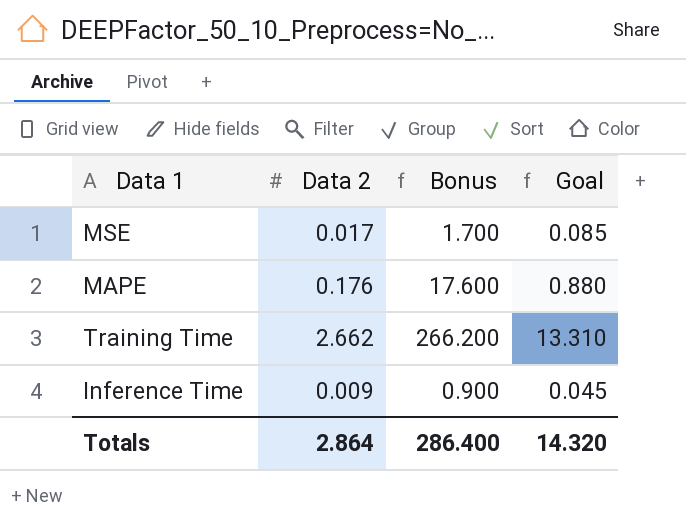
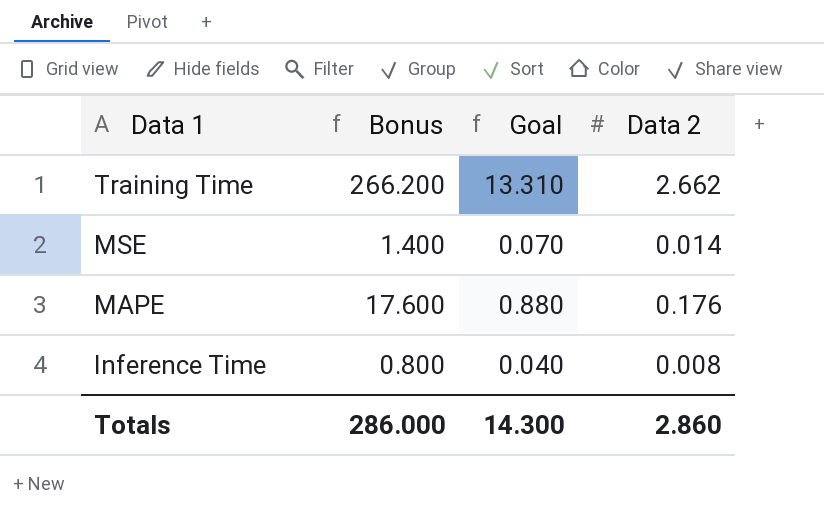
row order: none -> Data 1 descending
column Data 2 | position: 2 -> 4
MSE | Bonus: 1.700 -> 1.400
MSE | Goal: 0.085 -> 0.070
MSE | Data 2: 0.017 -> 0.014
Inference Time | Bonus: 0.900 -> 0.800
Inference Time | Goal: 0.045 -> 0.040
Inference Time | Data 2: 0.009 -> 0.008
Totals | Bonus: 286.400 -> 286.000
Totals | Goal: 14.320 -> 14.300
Totals | Data 2: 2.864 -> 2.860

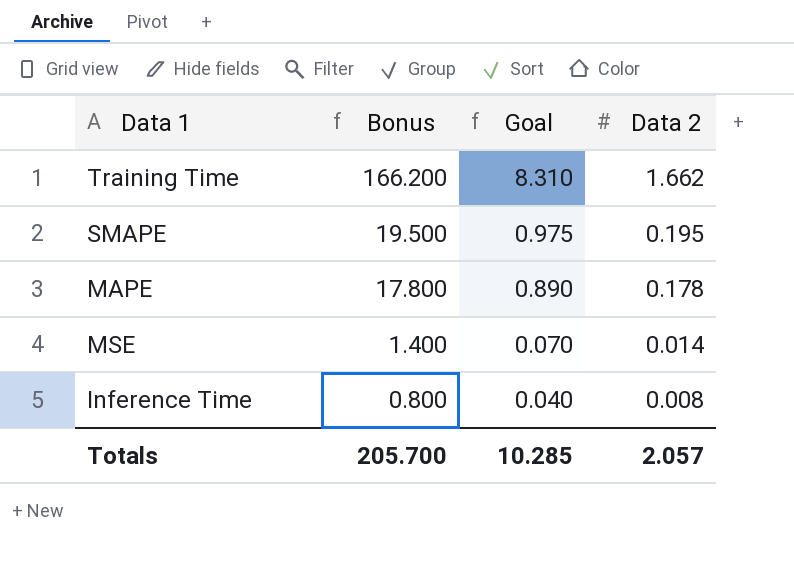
row order: Data 1 descending -> Bonus descending
Training Time | Bonus: 266.200 -> 166.200
Training Time | Goal: 13.310 -> 8.310
Training Time | Data 2: 2.662 -> 1.662
row SMAPE: none -> 19.500 | 0.975 | 0.195
MAPE | Bonus: 17.600 -> 17.800
MAPE | Goal: 0.880 -> 0.890
MAPE | Data 2: 0.176 -> 0.178
Totals | Bonus: 286.000 -> 205.700
Totals | Goal: 14.300 -> 10.285
Totals | Data 2: 2.860 -> 2.057

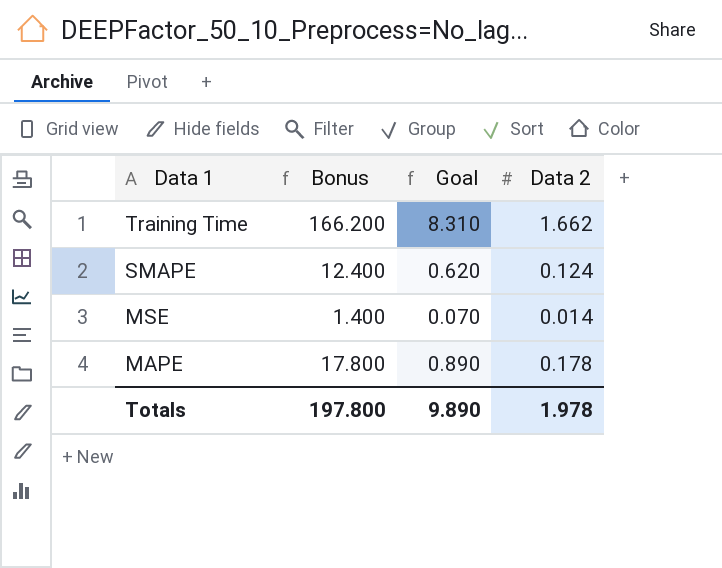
row order: Bonus descending -> Data 1 descending
row Inference Time: 0.800 | 0.040 | 0.008 -> none
SMAPE | Bonus: 19.500 -> 12.400
SMAPE | Goal: 0.975 -> 0.620
SMAPE | Data 2: 0.195 -> 0.124
Totals | Bonus: 205.700 -> 197.800
Totals | Goal: 10.285 -> 9.890
Totals | Data 2: 2.057 -> 1.978

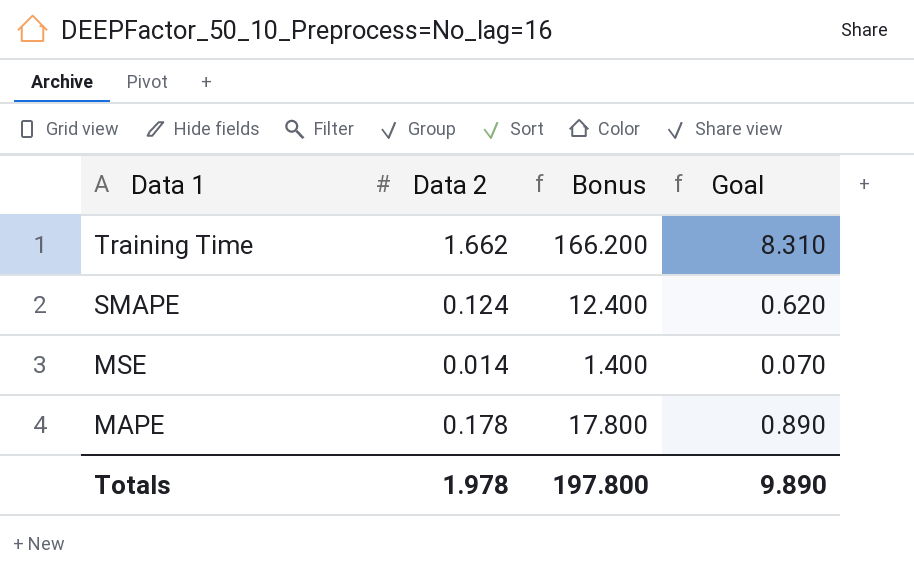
column Data 2 | position: 4 -> 2

